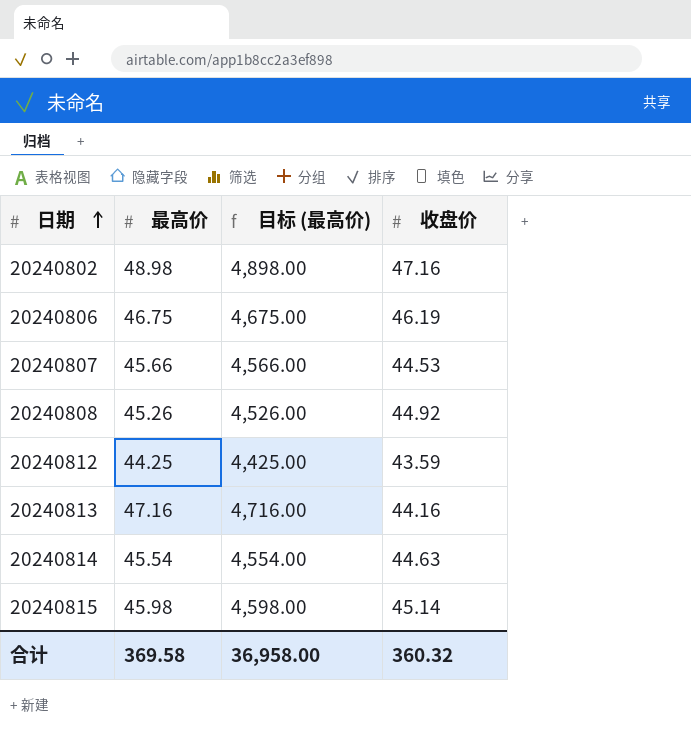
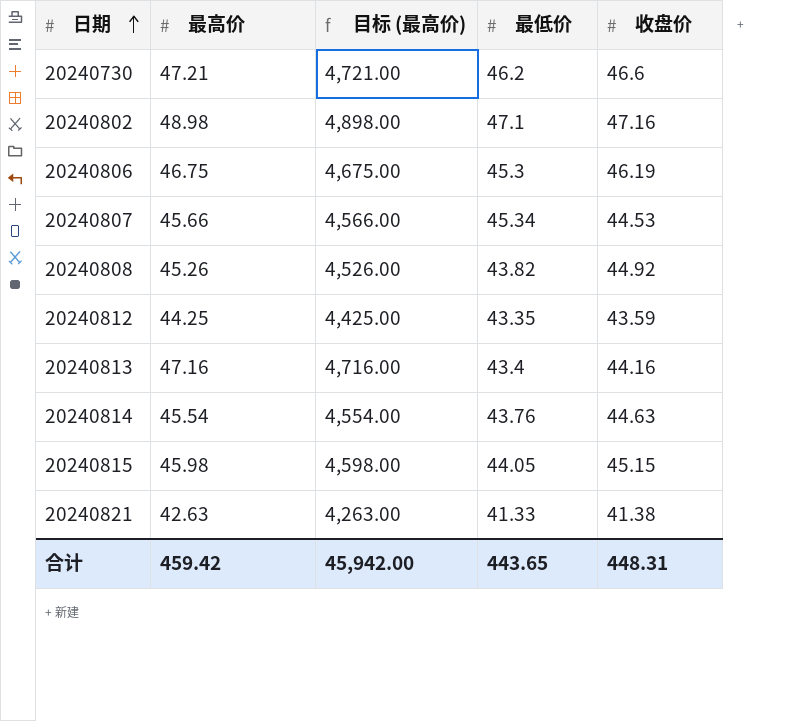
column 最低价 | position: none -> 4
row 20240730: none -> 47.21 | 4,721.00 | 46.2 | 46.6
20240815 | 收盘价: 45.14 -> 45.15
row 20240821: none -> 42.63 | 4,263.00 | 41.33 | 41.38
合计 | 最高价: 369.58 -> 459.42
合计 | 目标 (最高价): 36,958.00 -> 45,942.00
合计 | 收盘价: 360.32 -> 448.31

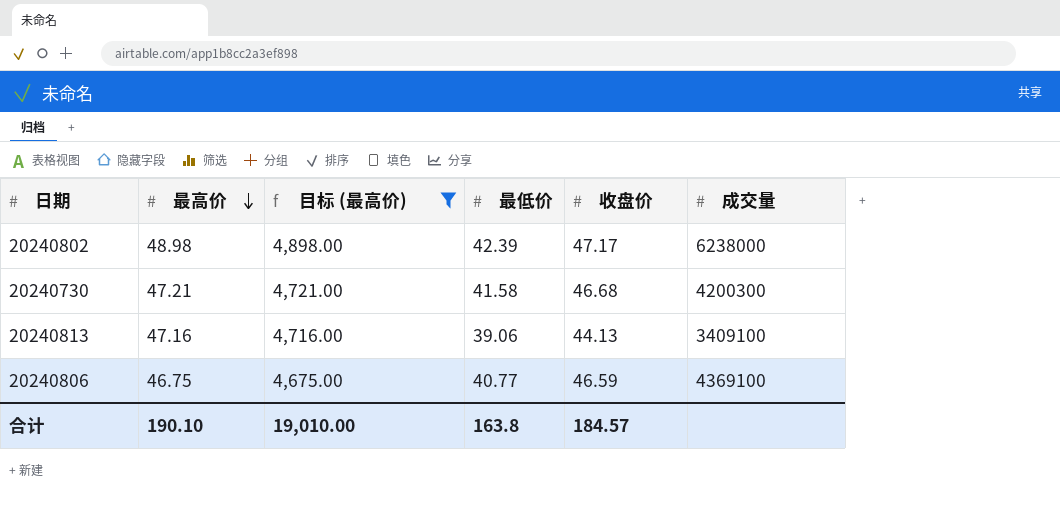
filter: none -> 目标 (最高价) >= 4,675.00
row order: 日期 ascending -> 最高价 descending
column 成交量 | position: none -> 6
20240802 | 最低价: 47.1 -> 42.39
20240802 | 收盘价: 47.16 -> 47.17
20240730 | 最低价: 46.2 -> 41.58
20240730 | 收盘价: 46.6 -> 46.68
20240813 | 最低价: 43.4 -> 39.06
20240813 | 收盘价: 44.16 -> 44.13
20240806 | 最低价: 45.3 -> 40.77
20240806 | 收盘价: 46.19 -> 46.59
合计 | 最高价: 459.42 -> 190.10
合计 | 目标 (最高价): 45,942.00 -> 19,010.00
合计 | 最低价: 443.65 -> 163.8
合计 | 收盘价: 448.31 -> 184.57

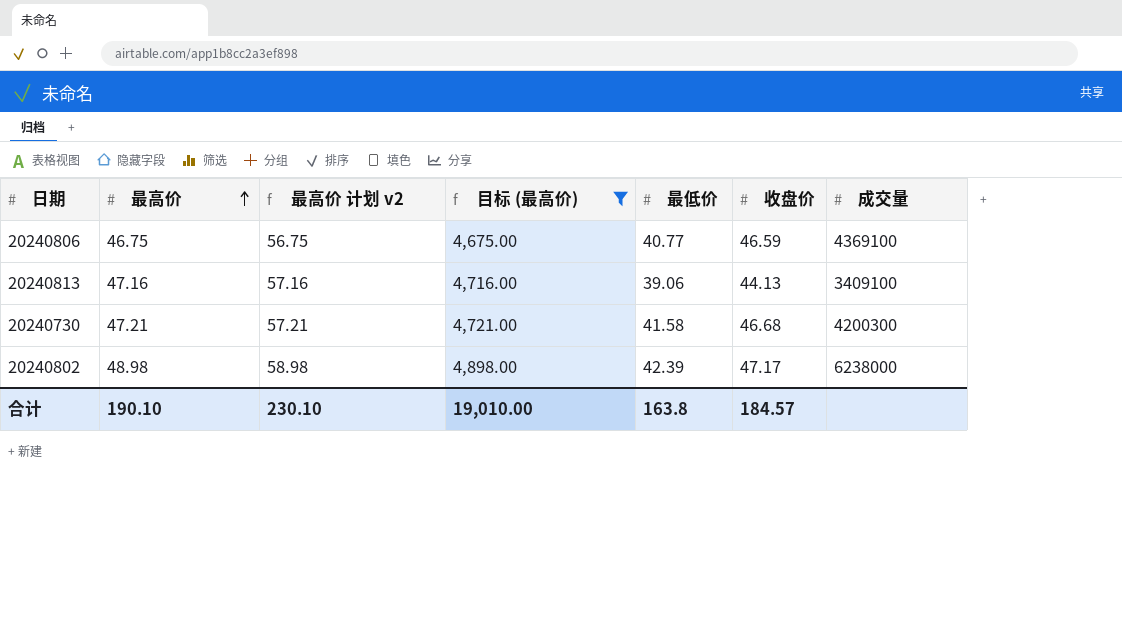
row order: 最高价 descending -> 最高价 ascending
column 最高价 计划 v2 | formula: none -> [最高价] + 10

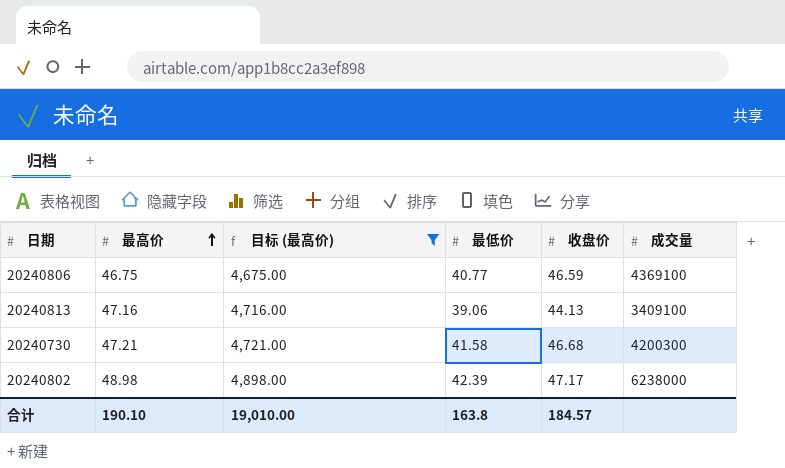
column 最高价 计划 v2 | formula: [最高价] + 10 -> none

